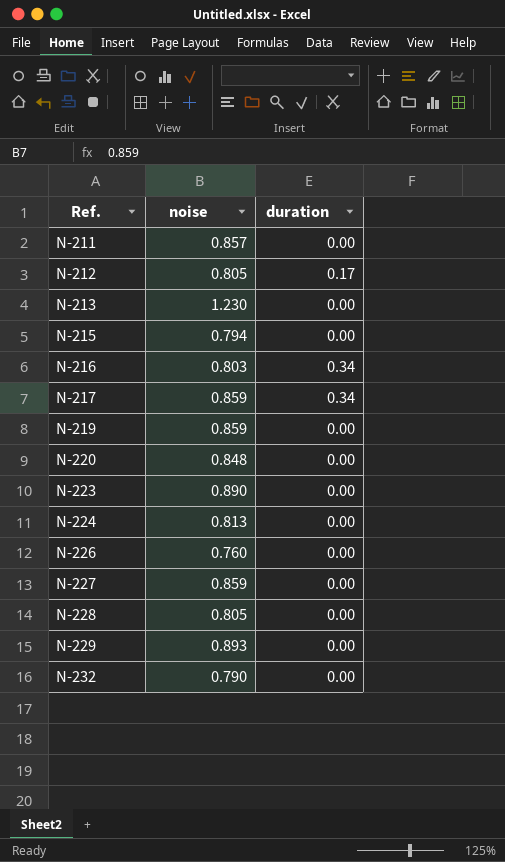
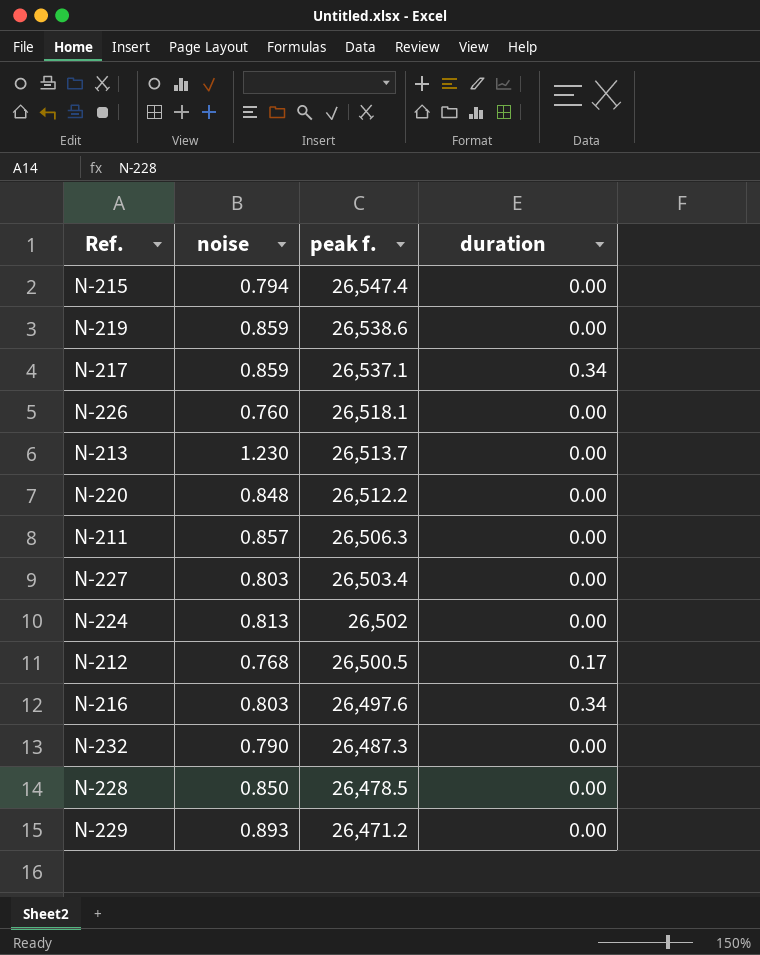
row order: Ref. ascending -> peak f. descending
column peak f. | position: none -> 3
row N-223: 0.890 | 0.00 -> none
N-227 | noise: 0.859 -> 0.803
N-212 | noise: 0.805 -> 0.768
N-228 | noise: 0.805 -> 0.850

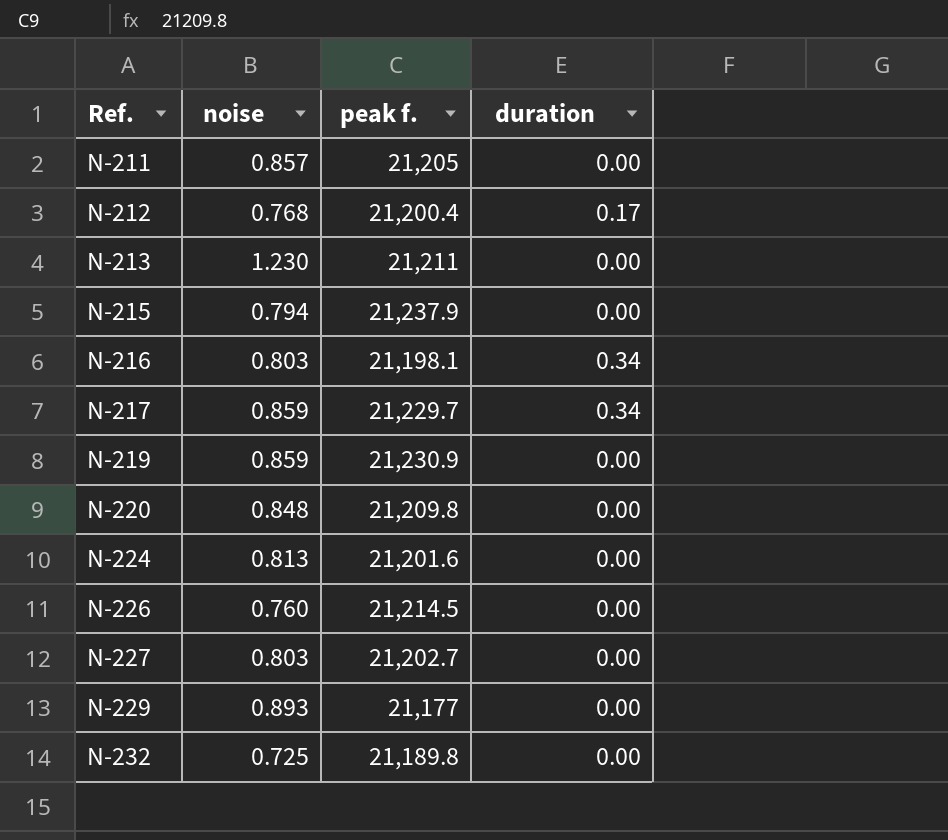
row order: peak f. descending -> Ref. ascending
row N-228: 0.850 | 26,478.5 | 0.00 -> none
N-211 | peak f.: 26,506.3 -> 21,205
N-212 | peak f.: 26,500.5 -> 21,200.4
N-213 | peak f.: 26,513.7 -> 21,211
N-215 | peak f.: 26,547.4 -> 21,237.9
N-216 | peak f.: 26,497.6 -> 21,198.1
N-217 | peak f.: 26,537.1 -> 21,229.7
N-219 | peak f.: 26,538.6 -> 21,230.9
N-220 | peak f.: 26,512.2 -> 21,209.8
N-224 | peak f.: 26,502 -> 21,201.6
N-226 | peak f.: 26,518.1 -> 21,214.5
N-227 | peak f.: 26,503.4 -> 21,202.7
N-229 | peak f.: 26,471.2 -> 21,177
N-232 | noise: 0.790 -> 0.725
N-232 | peak f.: 26,487.3 -> 21,189.8

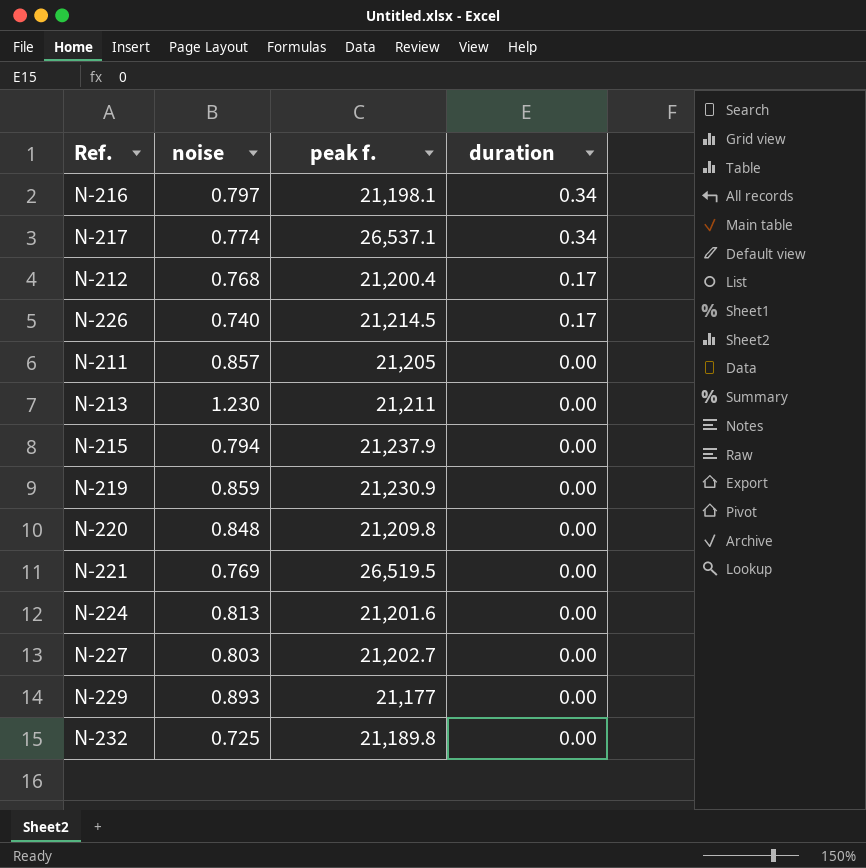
row order: Ref. ascending -> duration descending
N-216 | noise: 0.803 -> 0.797
N-217 | noise: 0.859 -> 0.774
N-217 | peak f.: 21,229.7 -> 26,537.1
N-226 | noise: 0.760 -> 0.740
N-226 | duration: 0.00 -> 0.17
row N-221: none -> 0.769 | 26,519.5 | 0.00

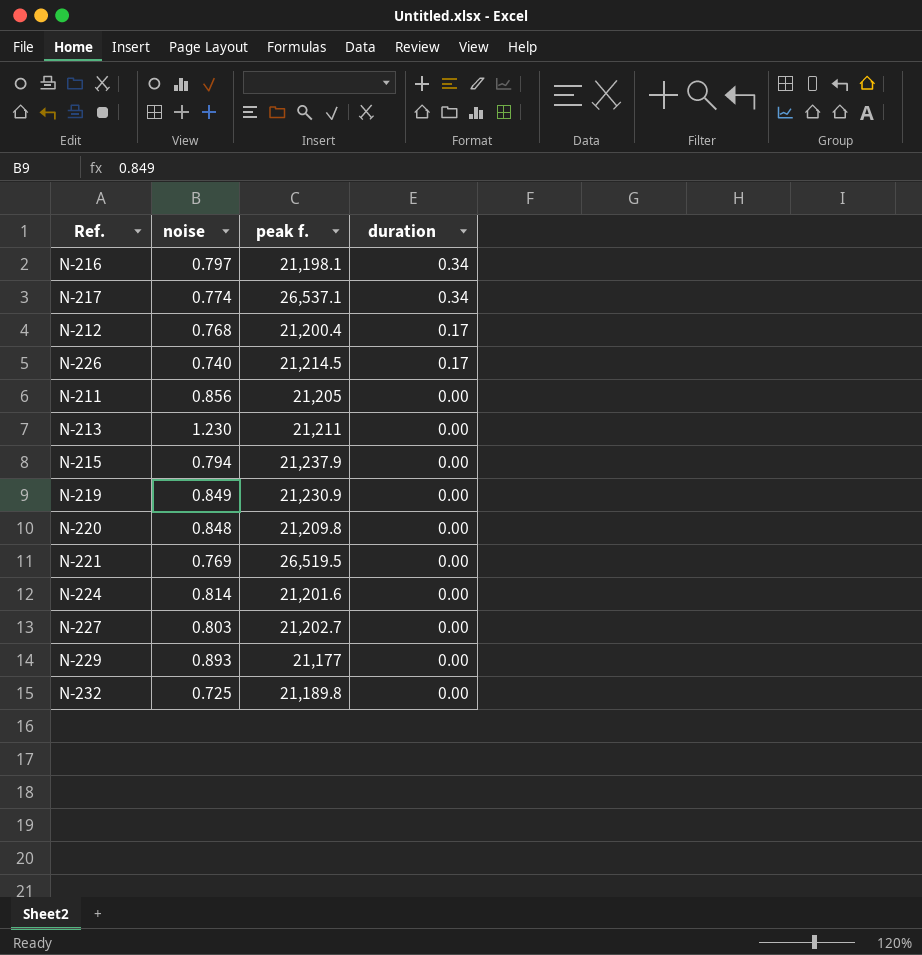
N-211 | noise: 0.857 -> 0.856
N-219 | noise: 0.859 -> 0.849
N-224 | noise: 0.813 -> 0.814

